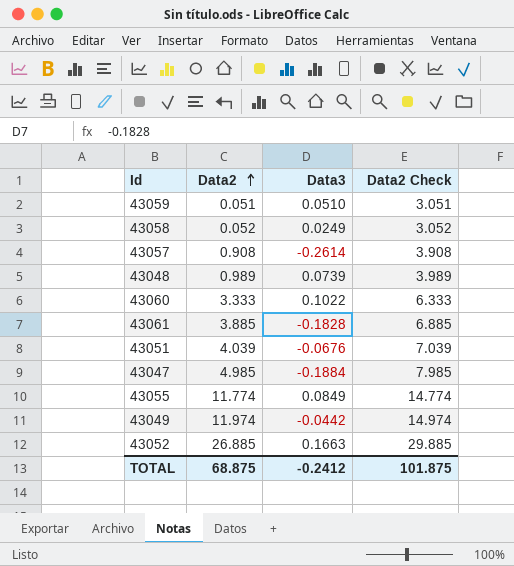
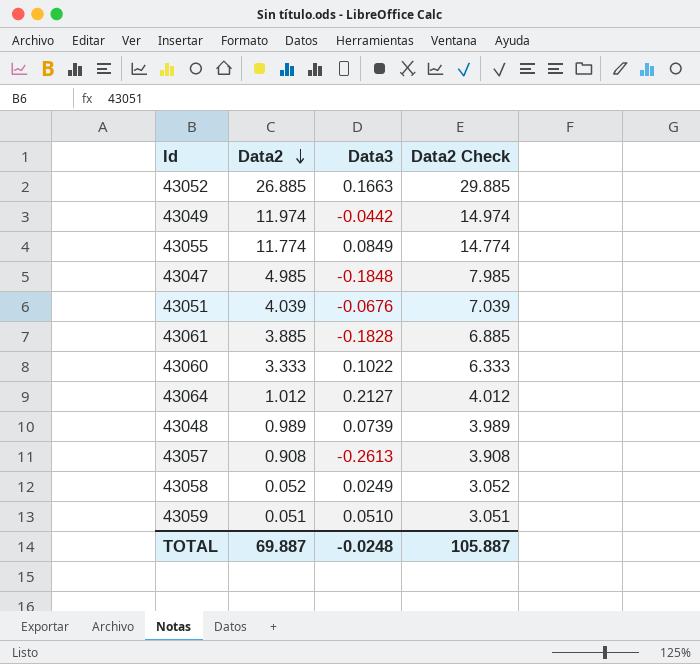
row order: Data2 ascending -> Data2 descending
43047 | Data3: -0.1884 -> -0.1848
row 43064: none -> 1.012 | 0.2127 | 4.012
43057 | Data3: -0.2614 -> -0.2613
TOTAL | Data2: 68.875 -> 69.887
TOTAL | Data3: -0.2412 -> -0.0248
TOTAL | Data2 Check: 101.875 -> 105.887

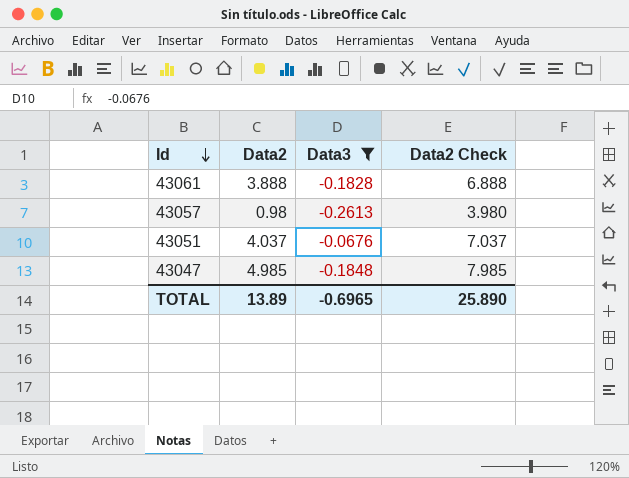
filter: none -> Data3 <= -0.0676
row order: Data2 descending -> Id descending
43061 | Data2: 3.885 -> 3.888
43061 | Data2 Check: 6.885 -> 6.888
43057 | Data2: 0.908 -> 0.98
43057 | Data2 Check: 3.908 -> 3.980
43051 | Data2: 4.039 -> 4.037
43051 | Data2 Check: 7.039 -> 7.037
TOTAL | Data2: 69.887 -> 13.89
TOTAL | Data3: -0.0248 -> -0.6965
TOTAL | Data2 Check: 105.887 -> 25.890

